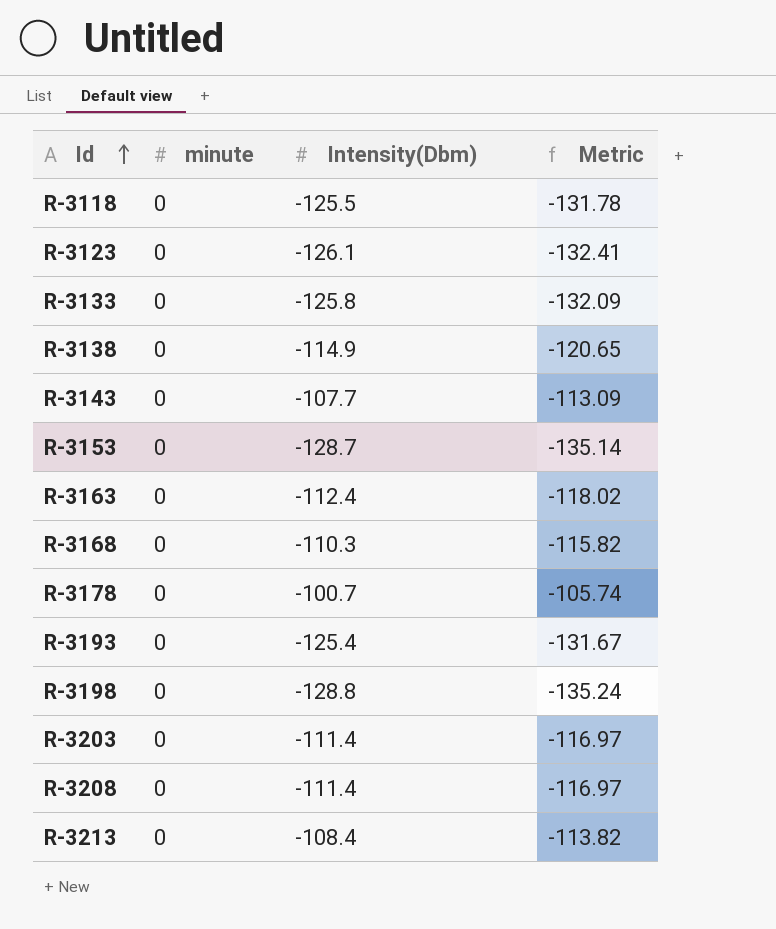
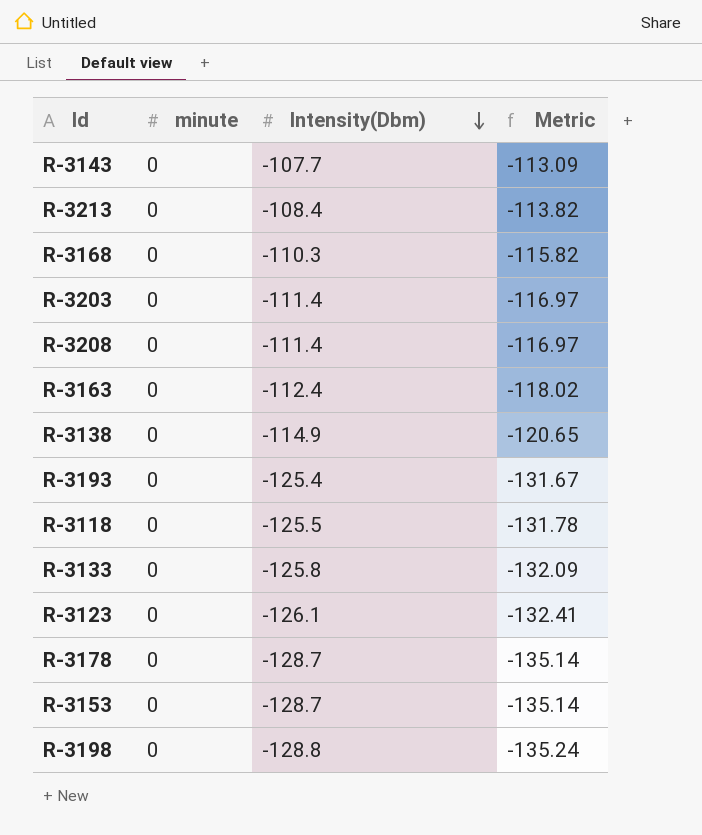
row order: Id ascending -> Intensity(Dbm) descending
R-3178 | Intensity(Dbm): -100.7 -> -128.7
R-3178 | Metric: -105.74 -> -135.14

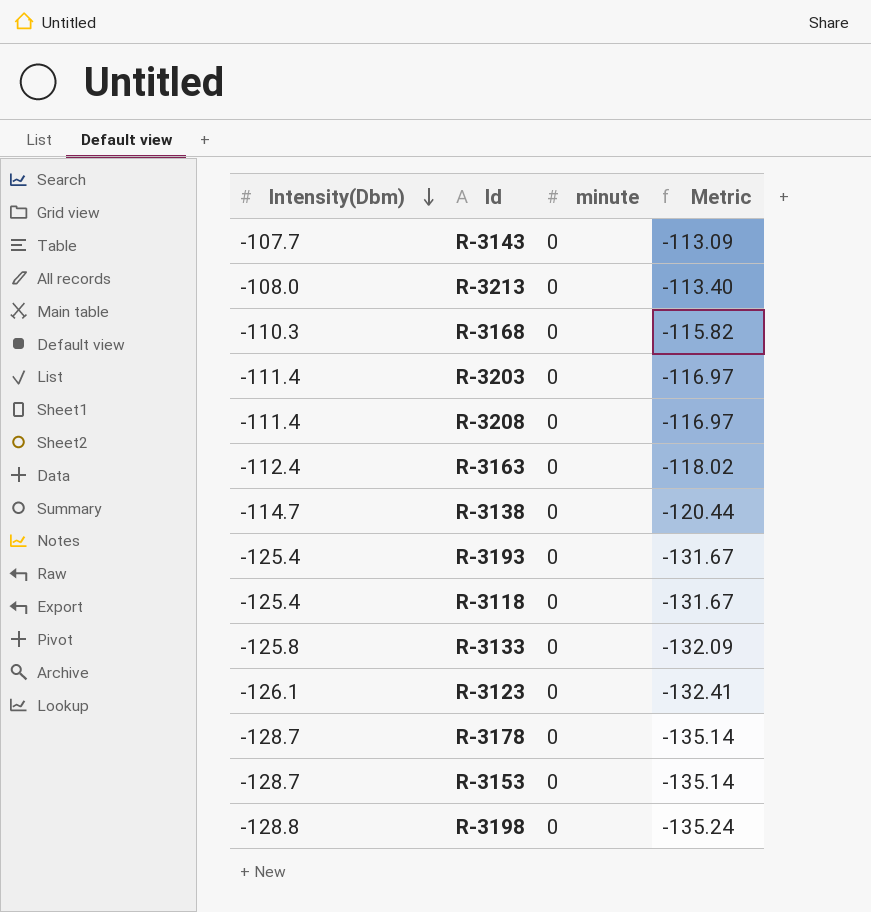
column Intensity(Dbm) | position: 3 -> 1
R-3213 | Intensity(Dbm): -108.4 -> -108.0
R-3213 | Metric: -113.82 -> -113.40
R-3138 | Intensity(Dbm): -114.9 -> -114.7
R-3138 | Metric: -120.65 -> -120.44
R-3118 | Intensity(Dbm): -125.5 -> -125.4
R-3118 | Metric: -131.78 -> -131.67

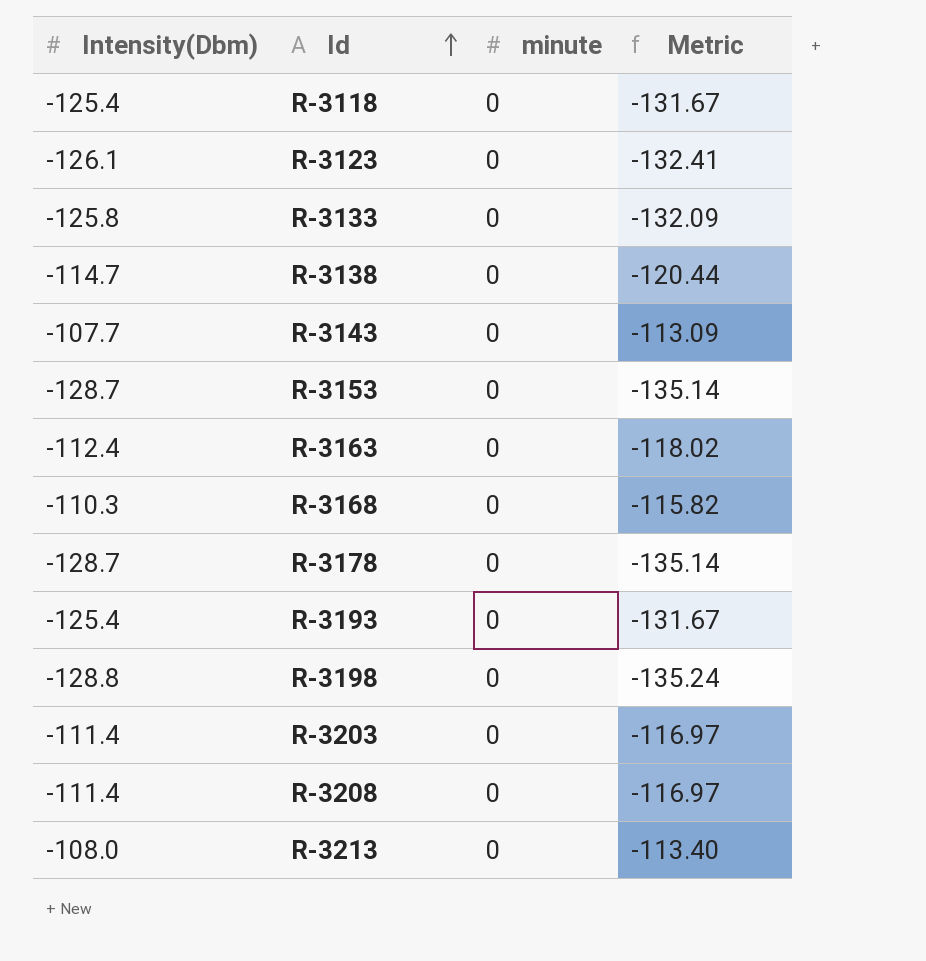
row order: Intensity(Dbm) descending -> Id ascending

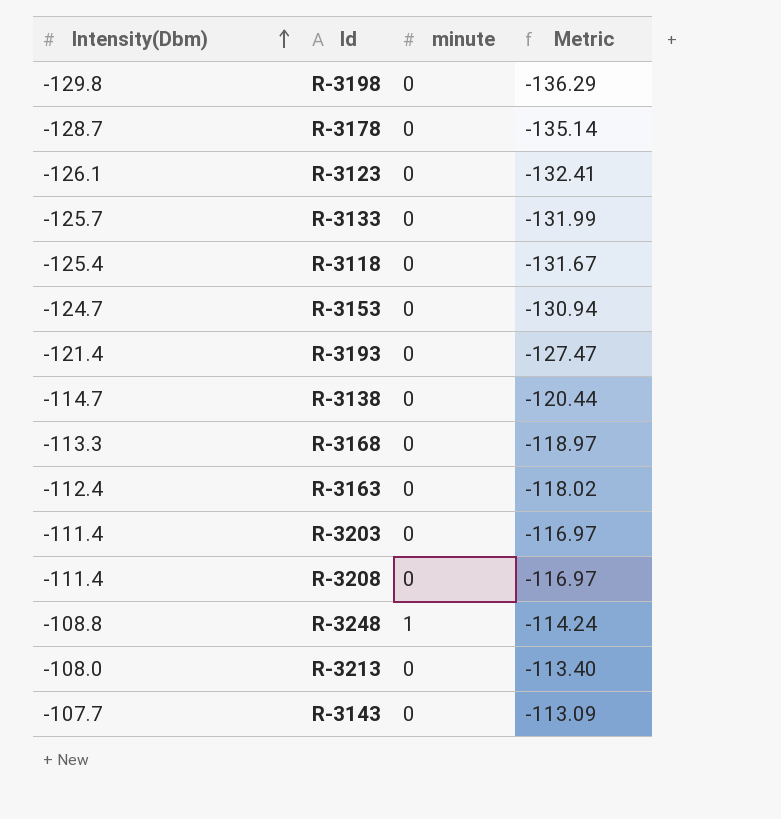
row order: Id ascending -> Intensity(Dbm) ascending
R-3198 | Intensity(Dbm): -128.8 -> -129.8
R-3198 | Metric: -135.24 -> -136.29
R-3133 | Intensity(Dbm): -125.8 -> -125.7
R-3133 | Metric: -132.09 -> -131.99
R-3153 | Intensity(Dbm): -128.7 -> -124.7
R-3153 | Metric: -135.14 -> -130.94
R-3193 | Intensity(Dbm): -125.4 -> -121.4
R-3193 | Metric: -131.67 -> -127.47
R-3168 | Intensity(Dbm): -110.3 -> -113.3
R-3168 | Metric: -115.82 -> -118.97
row R-3248: none -> -108.8 | 1 | -114.24

